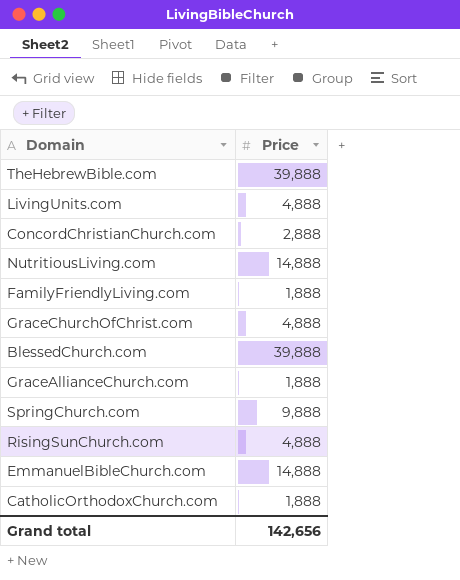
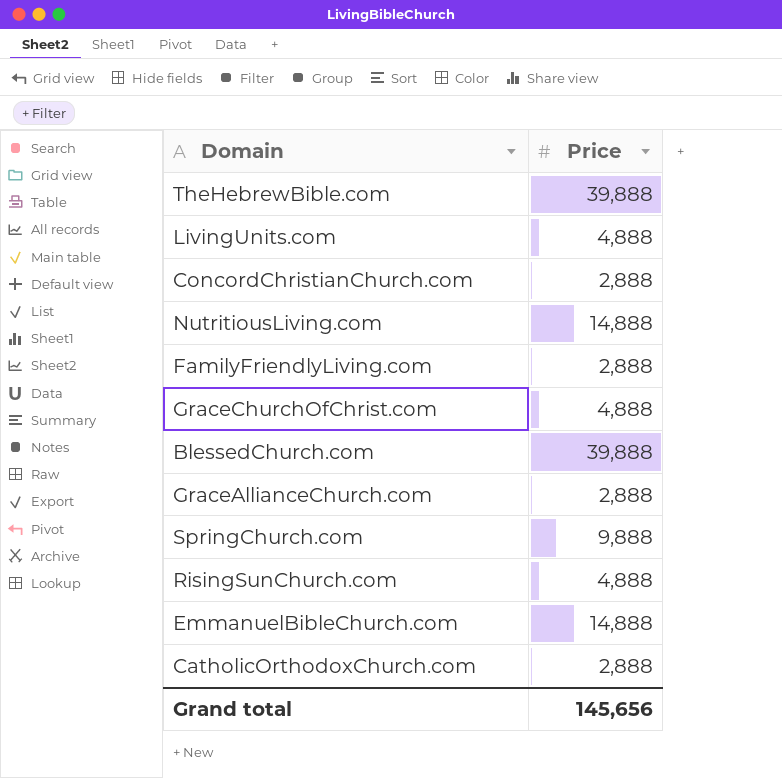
FamilyFriendlyLiving.com | Price: 1,888 -> 2,888
GraceAllianceChurch.com | Price: 1,888 -> 2,888
CatholicOrthodoxChurch.com | Price: 1,888 -> 2,888
Grand total | Price: 142,656 -> 145,656

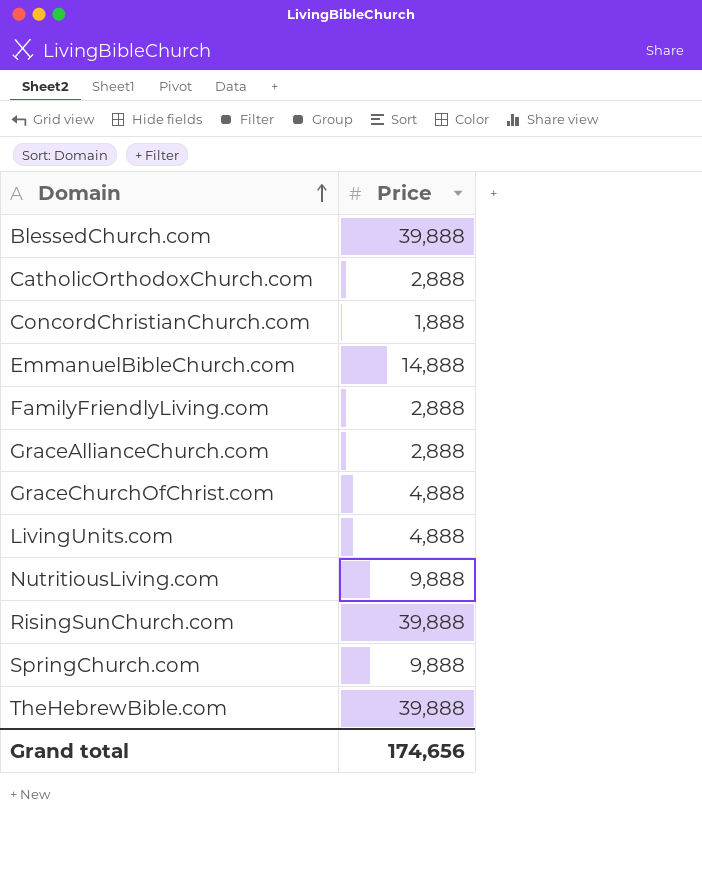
row order: none -> Domain ascending
ConcordChristianChurch.com | Price: 2,888 -> 1,888
NutritiousLiving.com | Price: 14,888 -> 9,888
RisingSunChurch.com | Price: 4,888 -> 39,888
Grand total | Price: 145,656 -> 174,656

